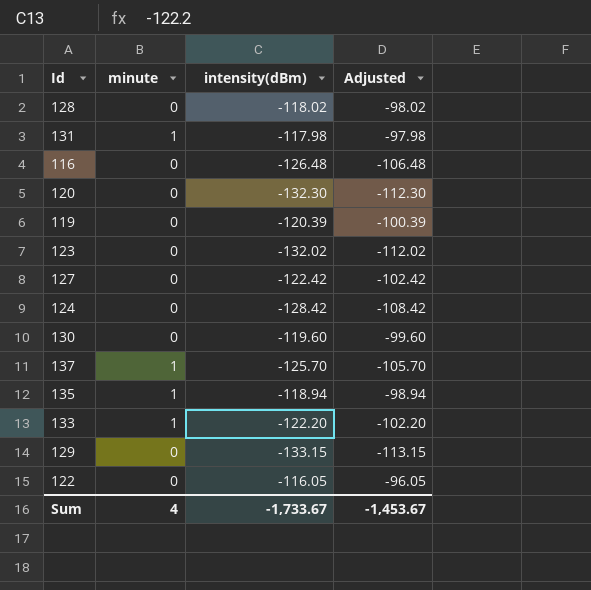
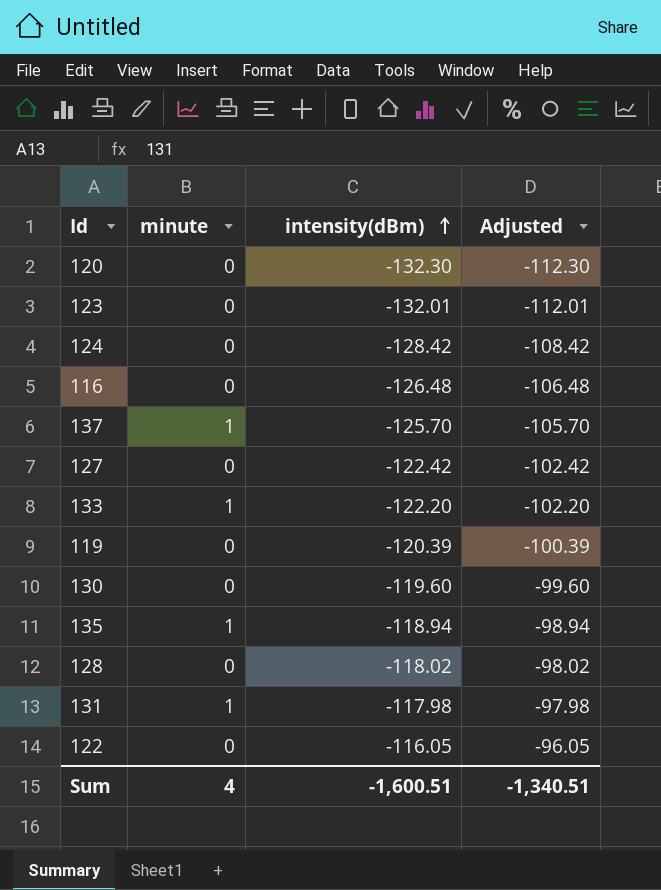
row order: none -> intensity(dBm) ascending
row 129: 0 | -133.15 | -113.15 -> none
123 | intensity(dBm): -132.02 -> -132.01
123 | Adjusted: -112.02 -> -112.01
Sum | intensity(dBm): -1,733.67 -> -1,600.51
Sum | Adjusted: -1,453.67 -> -1,340.51

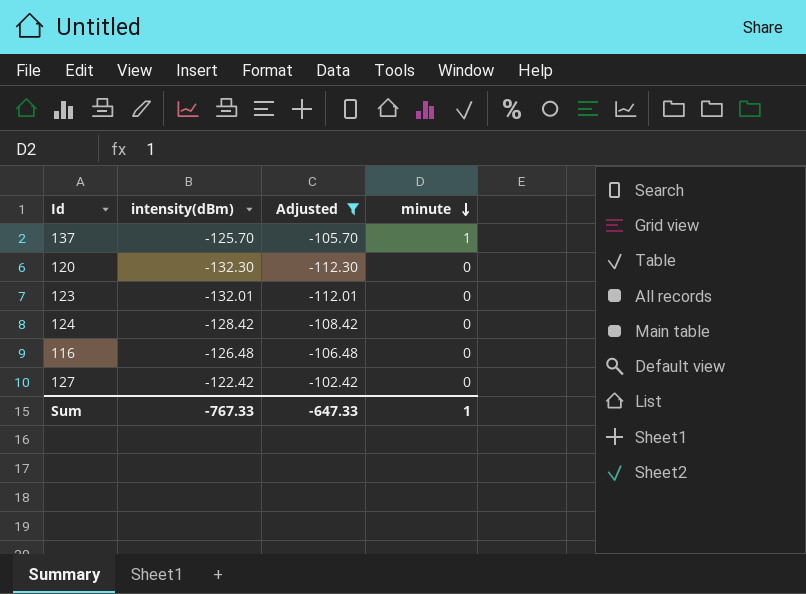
filter: none -> Adjusted <= -102.42
row order: intensity(dBm) ascending -> minute descending
column minute | position: 2 -> 4
Sum | intensity(dBm): -1,600.51 -> -767.33
Sum | Adjusted: -1,340.51 -> -647.33
Sum | minute: 4 -> 1

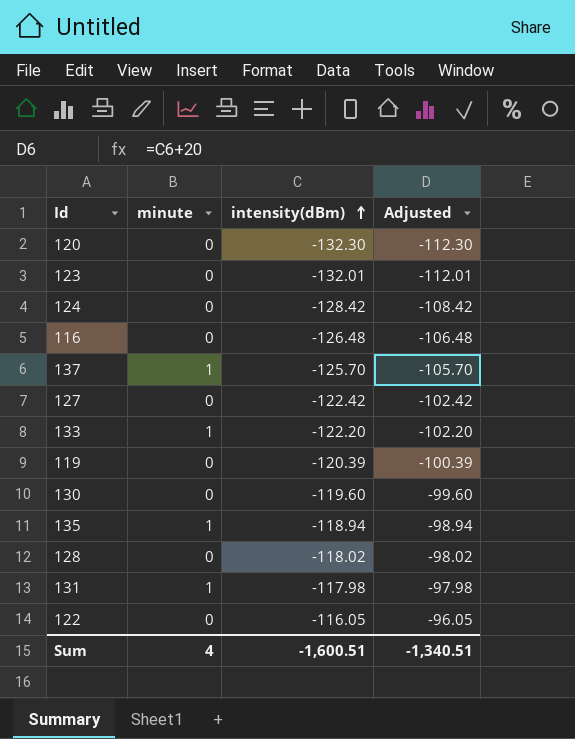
filter: Adjusted <= -102.42 -> none
row order: minute descending -> intensity(dBm) ascending
column minute | position: 4 -> 2
Sum | minute: 1 -> 4
Sum | intensity(dBm): -767.33 -> -1,600.51
Sum | Adjusted: -647.33 -> -1,340.51

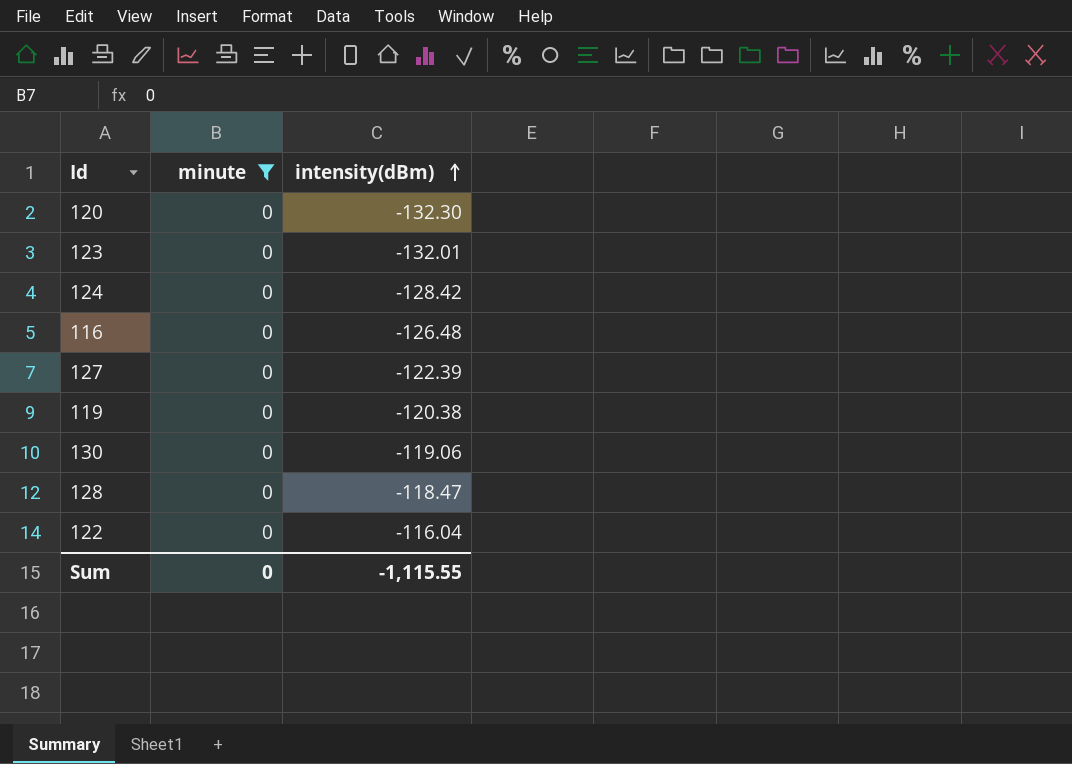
filter: none -> minute = 0
column Adjusted | formula: [intensity(dBm)] + 20 -> none
127 | intensity(dBm): -122.42 -> -122.39
119 | intensity(dBm): -120.39 -> -120.38
130 | intensity(dBm): -119.60 -> -119.06
128 | intensity(dBm): -118.02 -> -118.47
122 | intensity(dBm): -116.05 -> -116.04
Sum | minute: 4 -> 0
Sum | intensity(dBm): -1,600.51 -> -1,115.55

